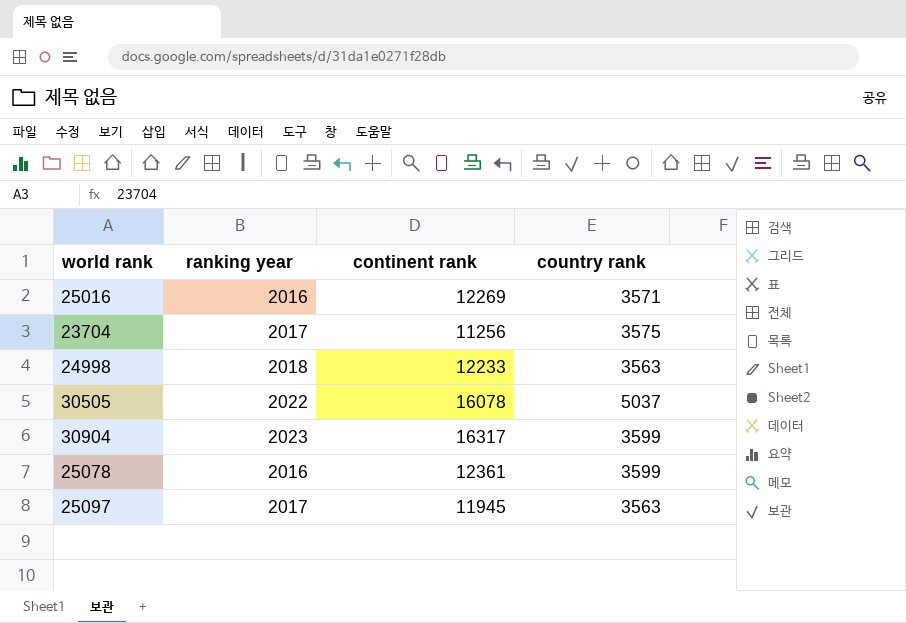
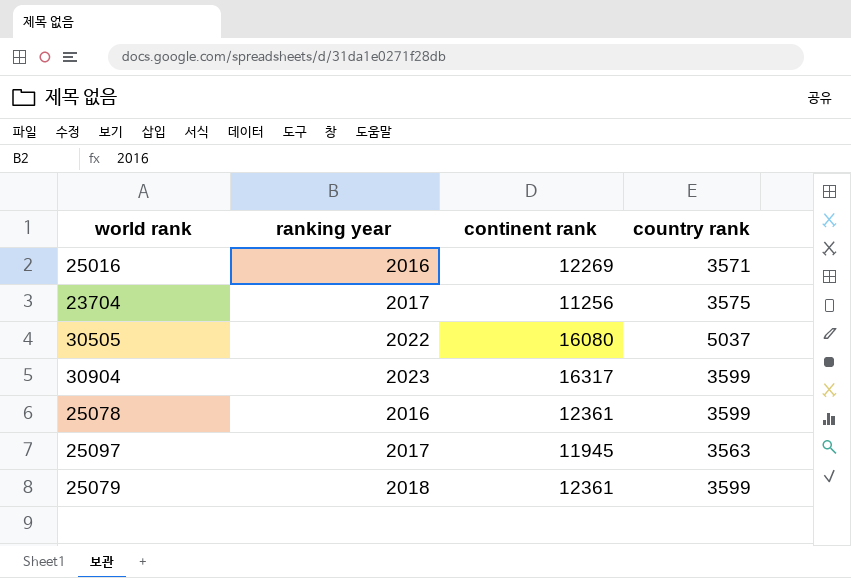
row 24998: 2018 | 12233 | 3563 -> none
30505 | continent rank: 16078 -> 16080
row 25079: none -> 2018 | 12361 | 3599

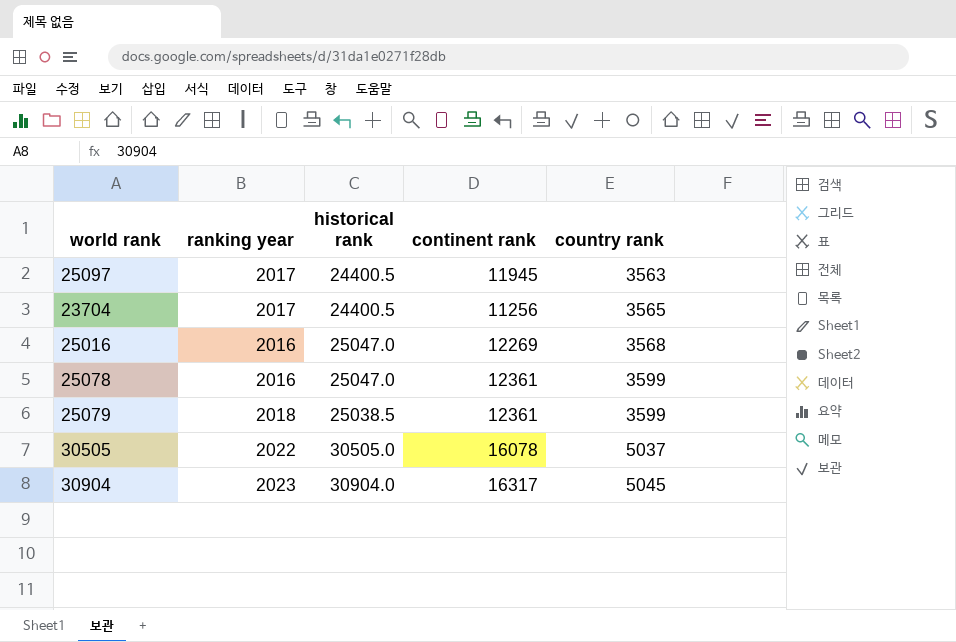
row order: none -> country rank ascending
column historical rank | position: none -> 3
23704 | country rank: 3575 -> 3565
25016 | country rank: 3571 -> 3568
30505 | continent rank: 16080 -> 16078
30904 | country rank: 3599 -> 5045

